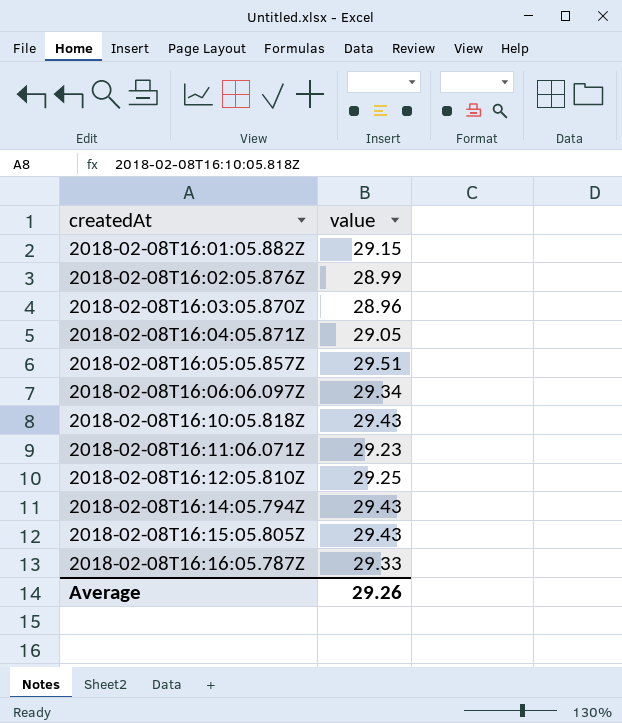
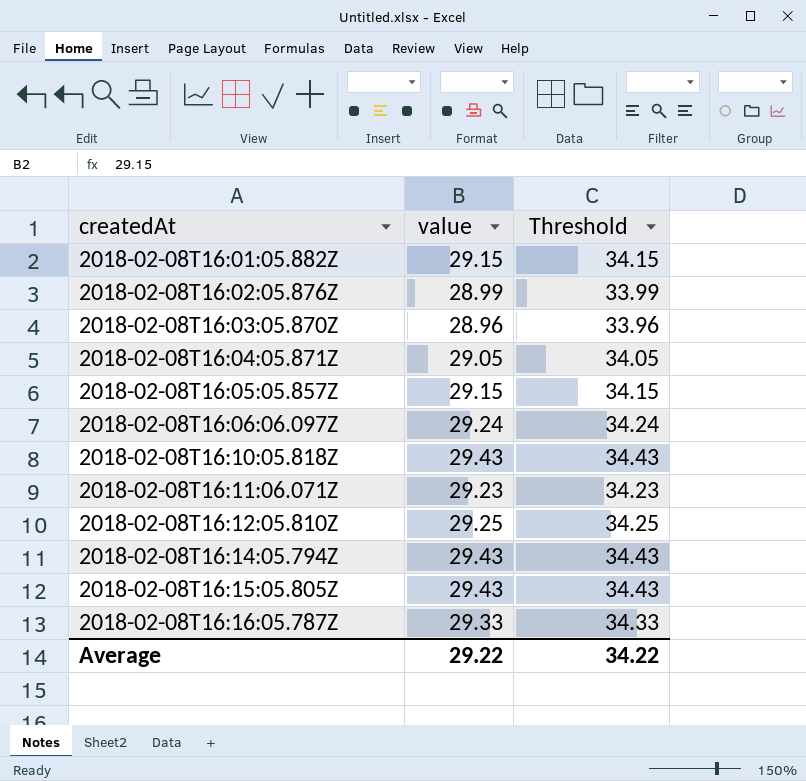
column Threshold | formula: none -> [value] + 5
2018-02-08T16:05:05.857Z | value: 29.51 -> 29.15
2018-02-08T16:06:06.097Z | value: 29.34 -> 29.24
Average | value: 29.26 -> 29.22

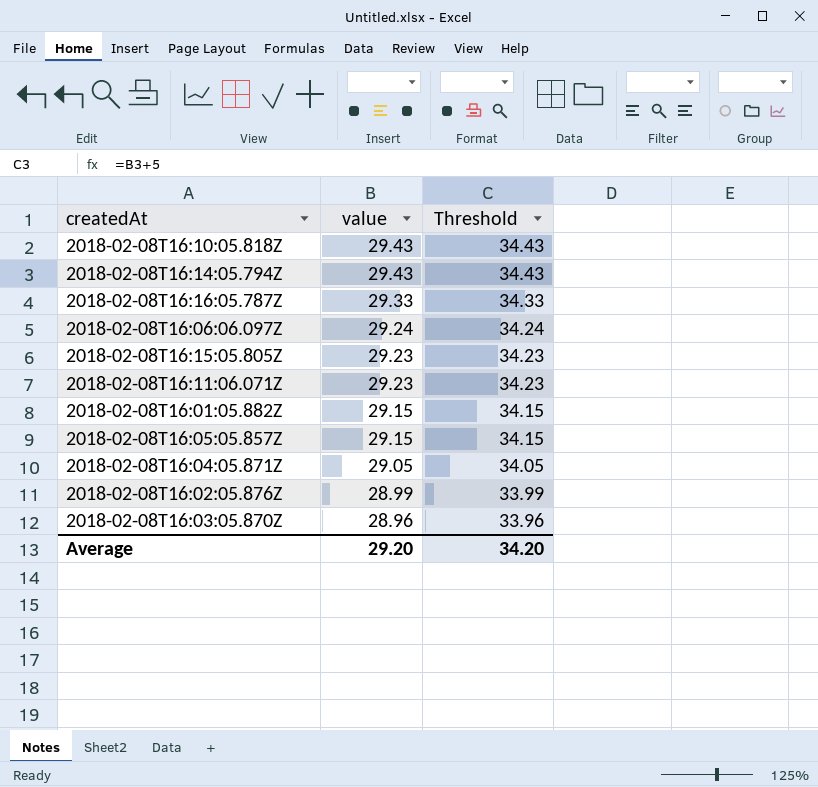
row order: createdAt ascending -> value descending
row 2018-02-08T16:12:05.810Z: 29.25 | 34.25 -> none
2018-02-08T16:15:05.805Z | value: 29.43 -> 29.23
2018-02-08T16:15:05.805Z | Threshold: 34.43 -> 34.23
Average | value: 29.22 -> 29.20
Average | Threshold: 34.22 -> 34.20

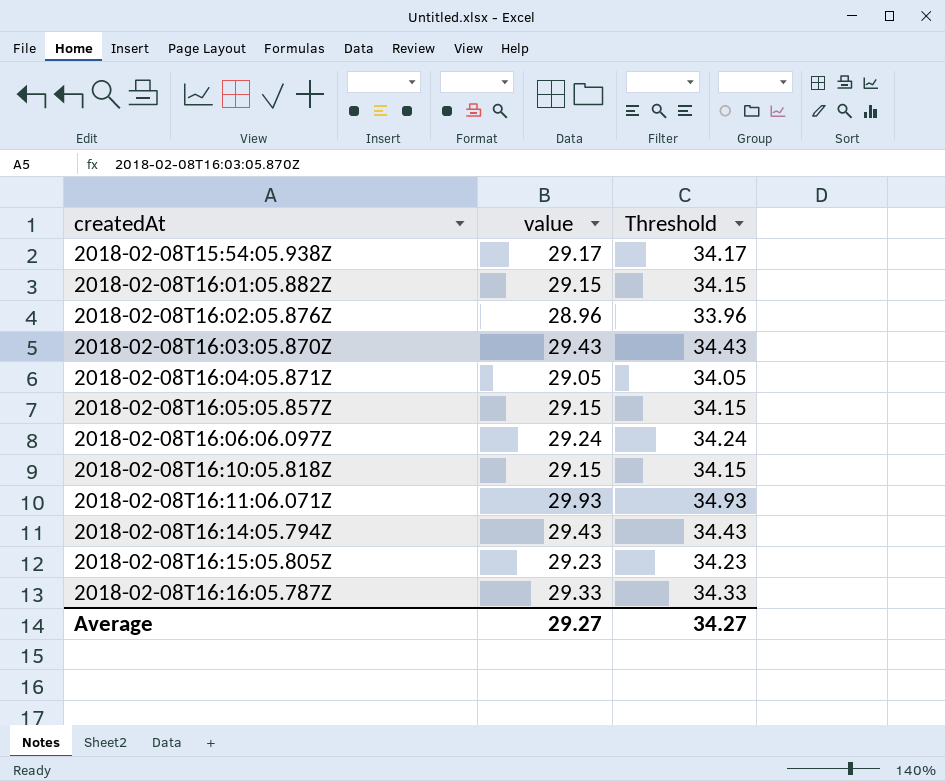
row order: value descending -> createdAt ascending
row 2018-02-08T15:54:05.938Z: none -> 29.17 | 34.17
2018-02-08T16:02:05.876Z | value: 28.99 -> 28.96
2018-02-08T16:02:05.876Z | Threshold: 33.99 -> 33.96
2018-02-08T16:03:05.870Z | value: 28.96 -> 29.43
2018-02-08T16:03:05.870Z | Threshold: 33.96 -> 34.43
2018-02-08T16:10:05.818Z | value: 29.43 -> 29.15
2018-02-08T16:10:05.818Z | Threshold: 34.43 -> 34.15
2018-02-08T16:11:06.071Z | value: 29.23 -> 29.93
2018-02-08T16:11:06.071Z | Threshold: 34.23 -> 34.93
Average | value: 29.20 -> 29.27
Average | Threshold: 34.20 -> 34.27

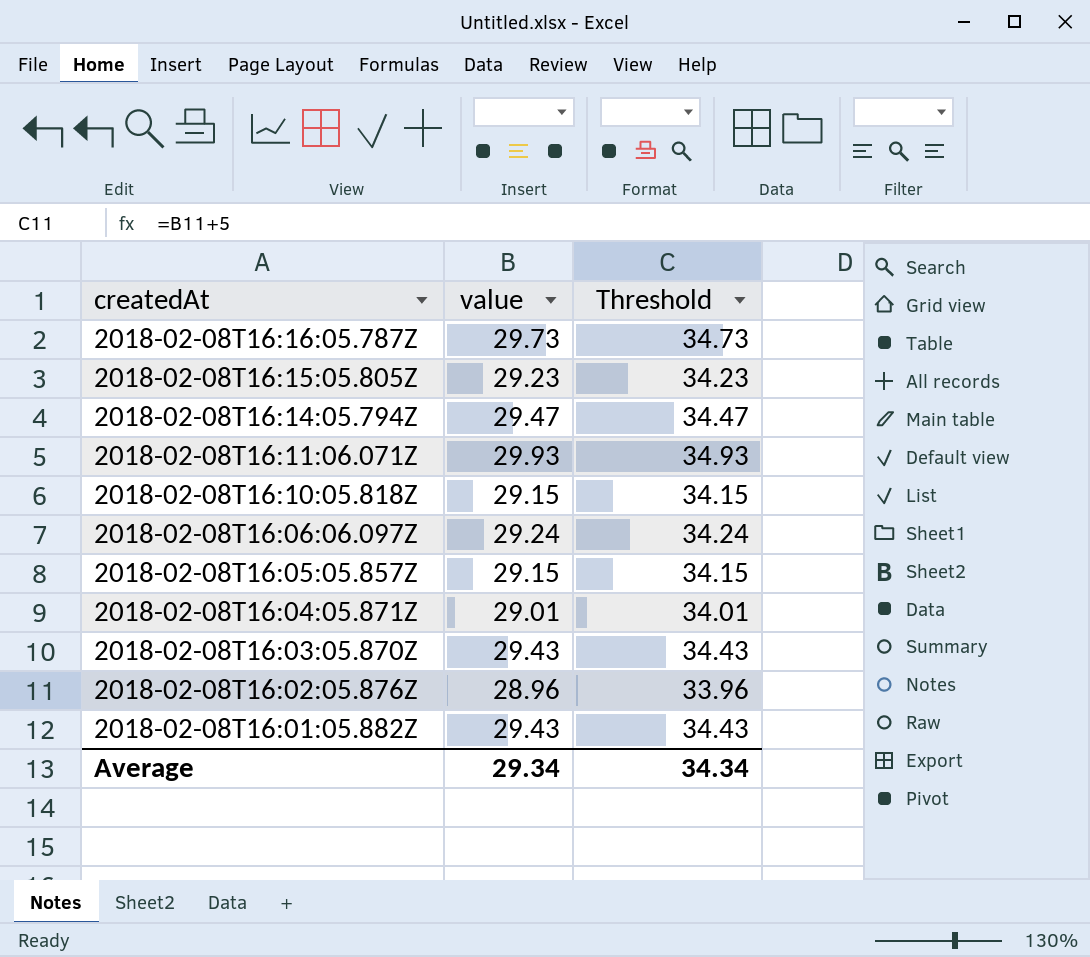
row order: createdAt ascending -> createdAt descending
row 2018-02-08T15:54:05.938Z: 29.17 | 34.17 -> none
2018-02-08T16:16:05.787Z | value: 29.33 -> 29.73
2018-02-08T16:16:05.787Z | Threshold: 34.33 -> 34.73
2018-02-08T16:14:05.794Z | value: 29.43 -> 29.47
2018-02-08T16:14:05.794Z | Threshold: 34.43 -> 34.47
2018-02-08T16:04:05.871Z | value: 29.05 -> 29.01
2018-02-08T16:04:05.871Z | Threshold: 34.05 -> 34.01
2018-02-08T16:01:05.882Z | value: 29.15 -> 29.43
2018-02-08T16:01:05.882Z | Threshold: 34.15 -> 34.43
Average | value: 29.27 -> 29.34
Average | Threshold: 34.27 -> 34.34

